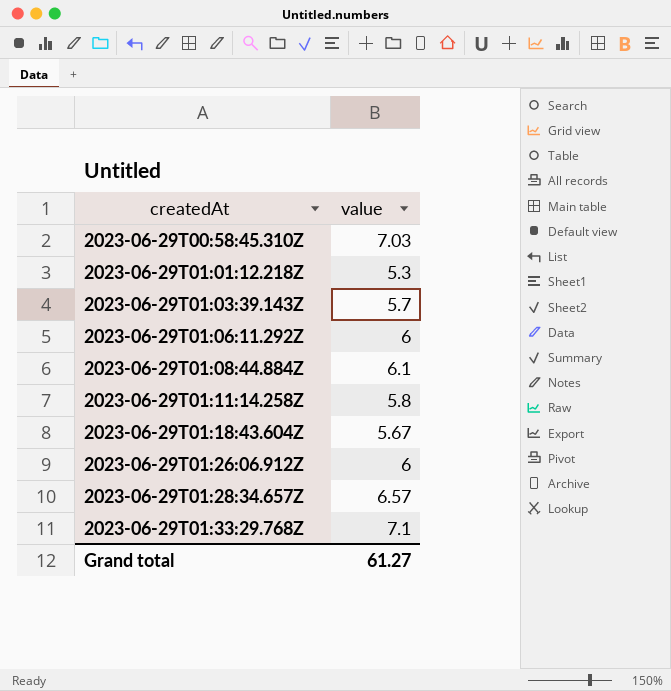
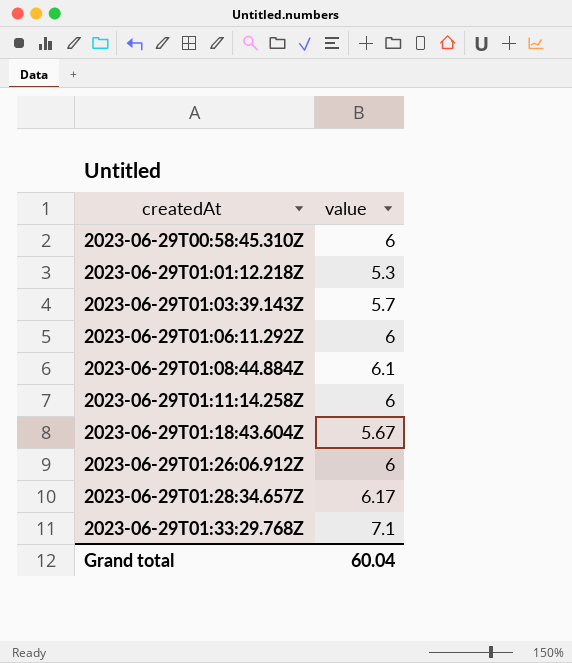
2023-06-29T00:58:45.310Z | value: 7.03 -> 6
2023-06-29T01:11:14.258Z | value: 5.8 -> 6
2023-06-29T01:28:34.657Z | value: 6.57 -> 6.17
Grand total | value: 61.27 -> 60.04

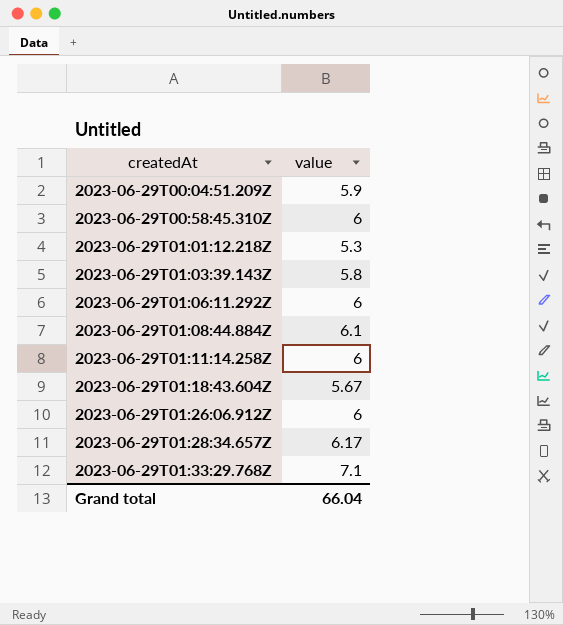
row 2023-06-29T00:04:51.209Z: none -> 5.9
2023-06-29T01:03:39.143Z | value: 5.7 -> 5.8
Grand total | value: 60.04 -> 66.04

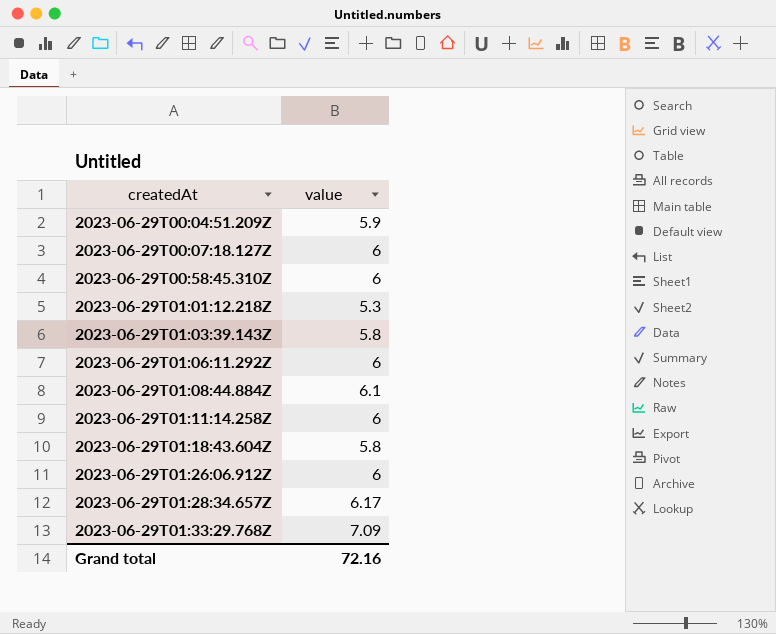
row 2023-06-29T00:07:18.127Z: none -> 6
2023-06-29T01:18:43.604Z | value: 5.67 -> 5.8
2023-06-29T01:33:29.768Z | value: 7.1 -> 7.09
Grand total | value: 66.04 -> 72.16

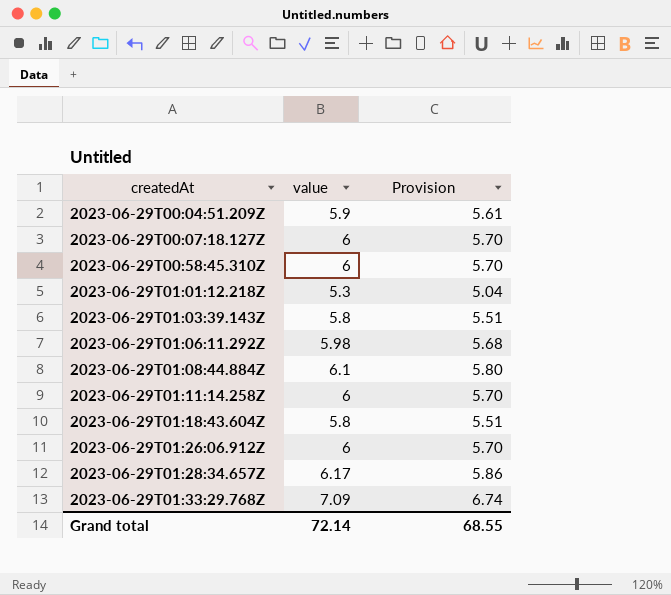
column Provision | formula: none -> [value] * 0.95
2023-06-29T01:06:11.292Z | value: 6 -> 5.98
Grand total | value: 72.16 -> 72.14

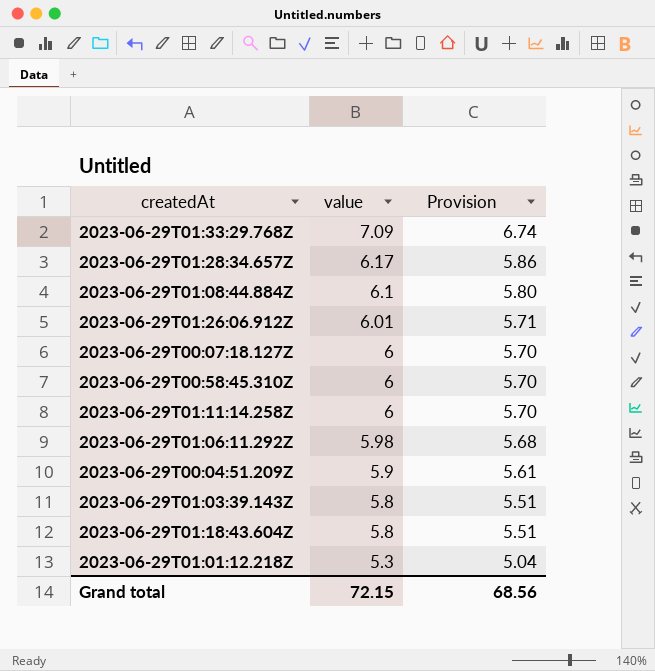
row order: createdAt ascending -> value descending
2023-06-29T01:26:06.912Z | value: 6 -> 6.01
2023-06-29T01:26:06.912Z | Provision: 5.70 -> 5.71
Grand total | value: 72.14 -> 72.15
Grand total | Provision: 68.55 -> 68.56

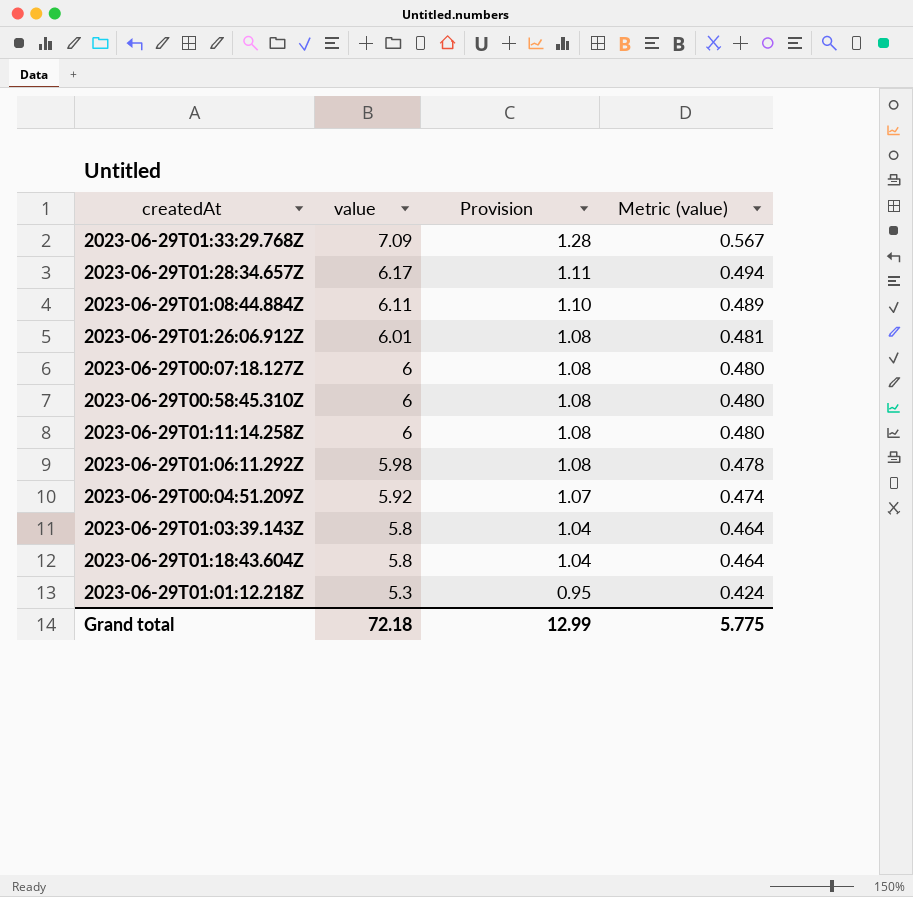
column Provision | formula: [value] * 0.95 -> [value] * 0.18
column Metric (value) | formula: none -> [value] * 0.08
2023-06-29T01:08:44.884Z | value: 6.1 -> 6.11
2023-06-29T00:04:51.209Z | value: 5.9 -> 5.92
Grand total | value: 72.15 -> 72.18
Grand total | Provision: 68.56 -> 12.99

